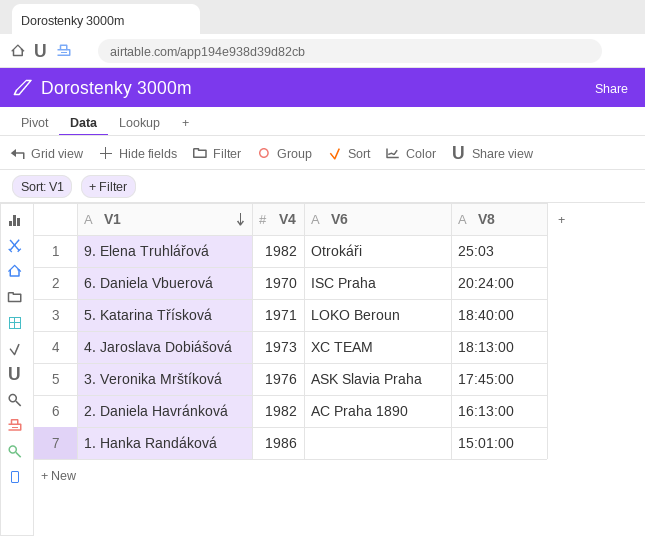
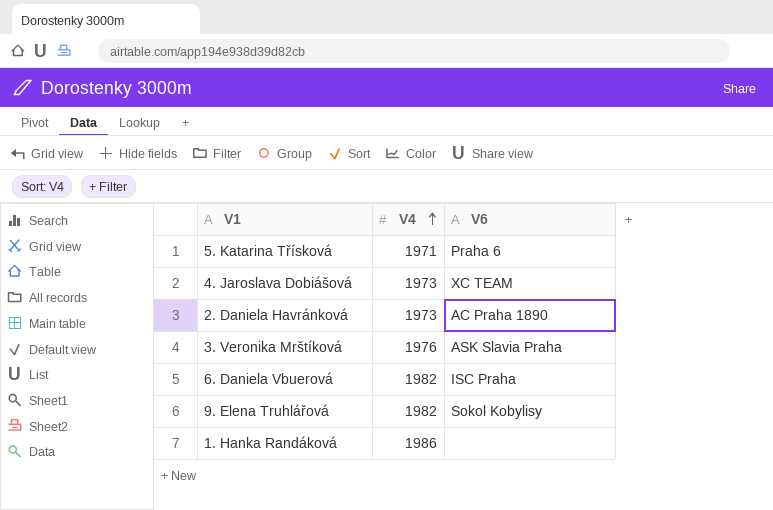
row order: V1 descending -> V4 ascending
column V8 | position: 4 -> none
5. Katarina Třísková | V6: LOKO Beroun -> Praha 6
2. Daniela Havránková | V4: 1982 -> 1973
6. Daniela Vbuerová | V4: 1970 -> 1982
9. Elena Truhlářová | V6: Otrokáři -> Sokol Kobylisy

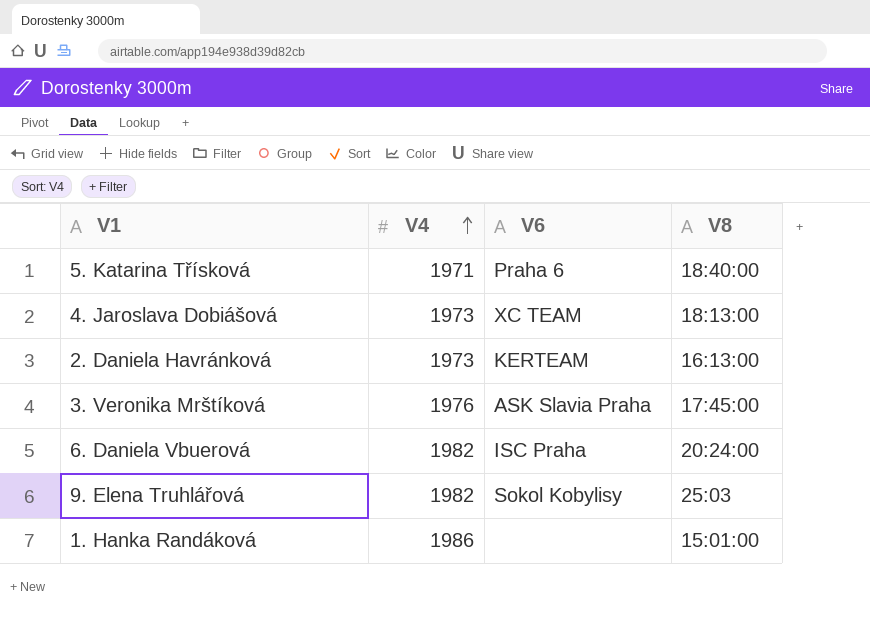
column V8 | position: none -> 4
2. Daniela Havránková | V6: AC Praha 1890 -> KERTEAM

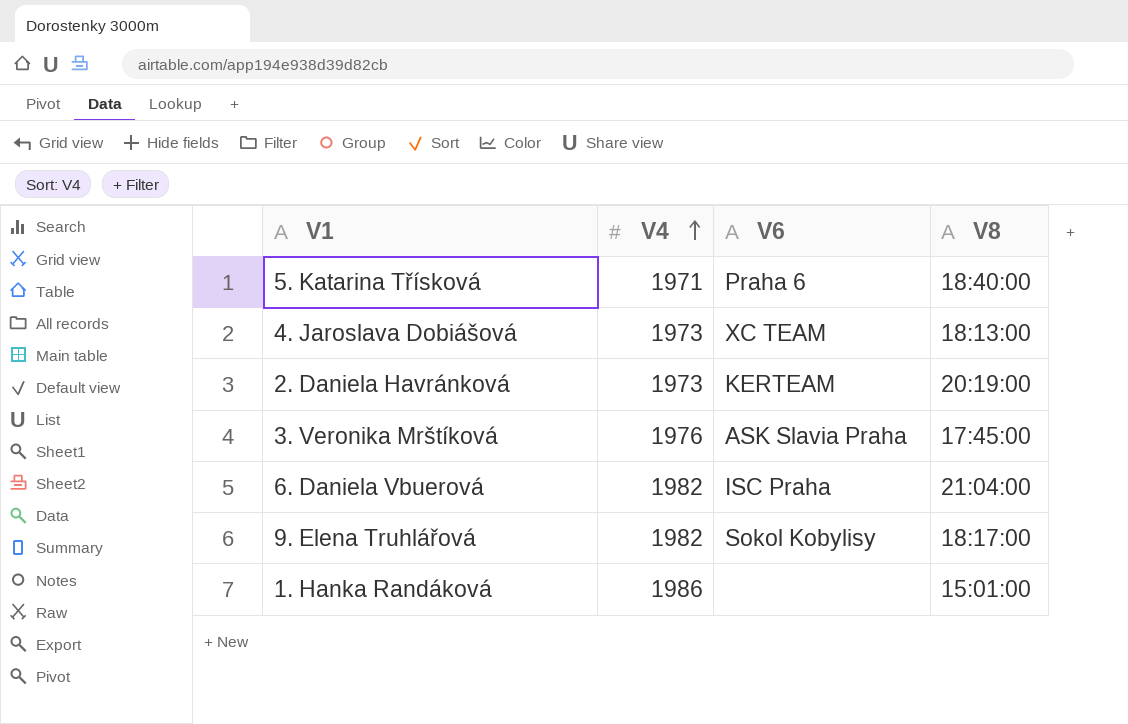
2. Daniela Havránková | V8: 16:13:00 -> 20:19:00
6. Daniela Vbuerová | V8: 20:24:00 -> 21:04:00
9. Elena Truhlářová | V8: 25:03 -> 18:17:00

